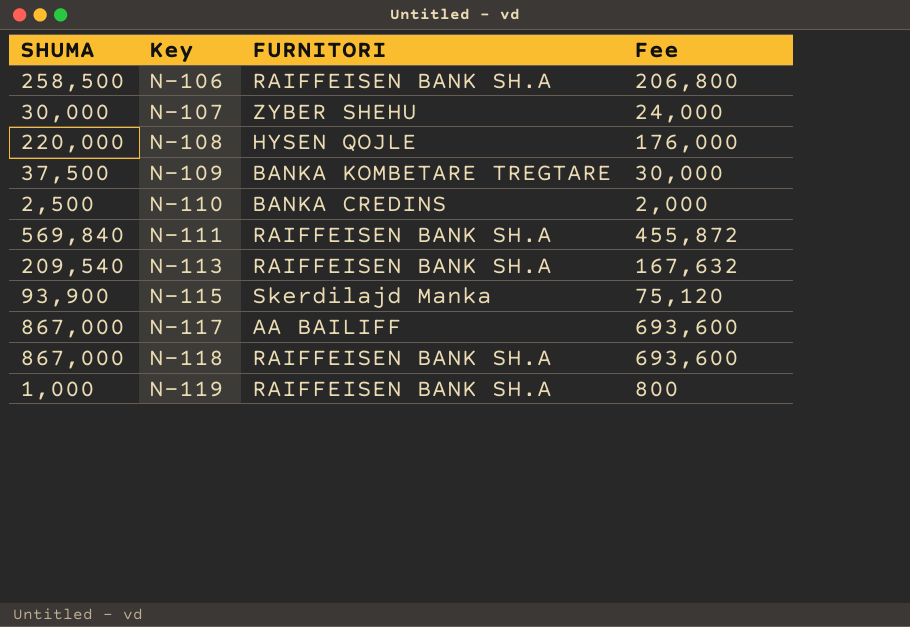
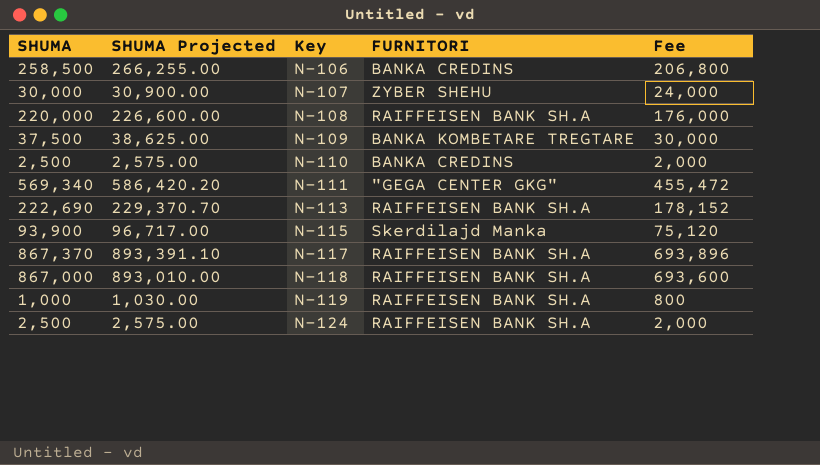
column SHUMA Projected | formula: none -> [SHUMA] * 1.03
N-106 | FURNITORI: RAIFFEISEN BANK SH.A -> BANKA CREDINS
N-108 | FURNITORI: HYSEN QOJLE -> RAIFFEISEN BANK SH.A
N-111 | SHUMA: 569,840 -> 569,340
N-111 | FURNITORI: RAIFFEISEN BANK SH.A -> "GEGA CENTER GKG"
N-111 | Fee: 455,872 -> 455,472
N-113 | SHUMA: 209,540 -> 222,690
N-113 | Fee: 167,632 -> 178,152
N-117 | SHUMA: 867,000 -> 867,370
N-117 | FURNITORI: AA BAILIFF -> RAIFFEISEN BANK SH.A
N-117 | Fee: 693,600 -> 693,896
row N-124: none -> 2,500 | 2,575.00 | RAIFFEISEN BANK SH.A | 2,000

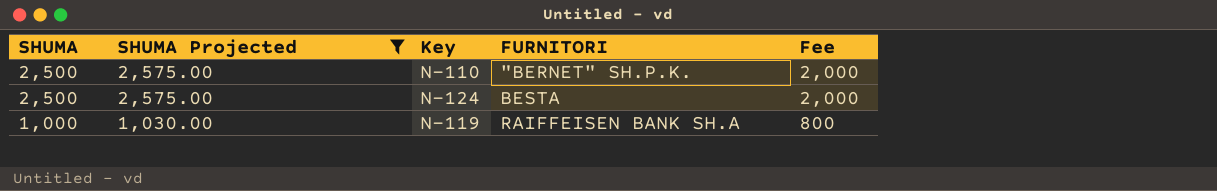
filter: none -> SHUMA Projected <= 2,575.00
row order: Key ascending -> SHUMA descending
N-110 | FURNITORI: BANKA CREDINS -> "BERNET" SH.P.K.
N-124 | FURNITORI: RAIFFEISEN BANK SH.A -> BESTA

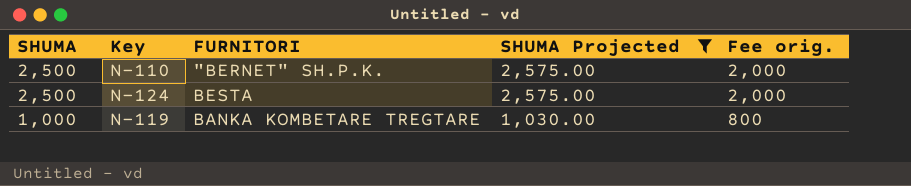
column SHUMA Projected | position: 2 -> 4
column name: Fee -> Fee orig.
N-119 | FURNITORI: RAIFFEISEN BANK SH.A -> BANKA KOMBETARE TREGTARE

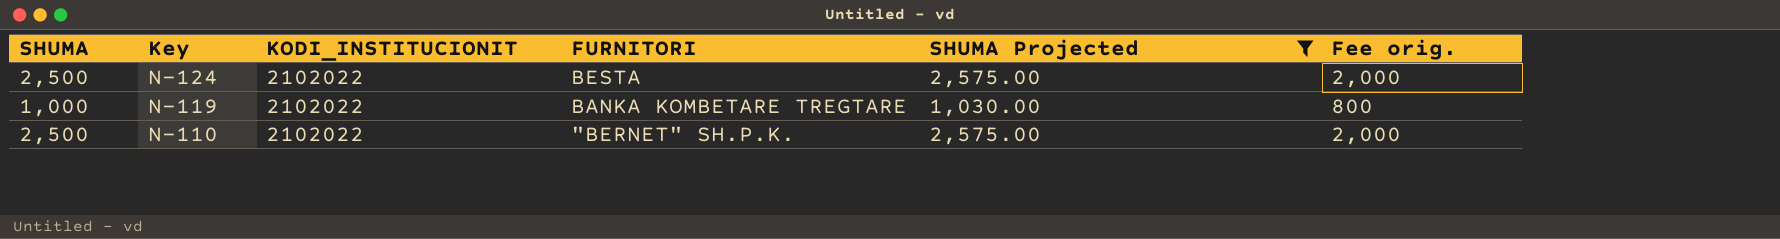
row order: SHUMA descending -> Key descending
column KODI_INSTITUCIONIT | position: none -> 3

